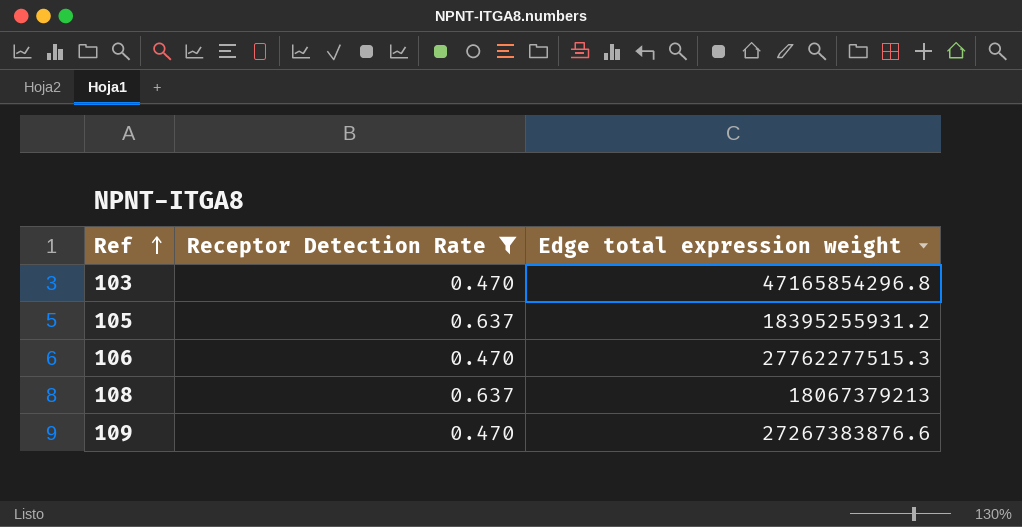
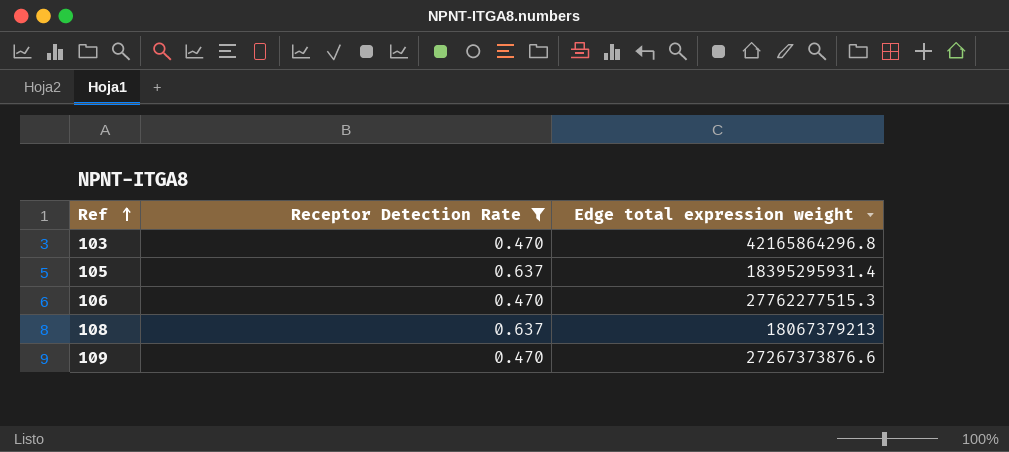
103 | Edge total expression weight: 47165854296.8 -> 42165864296.8
105 | Edge total expression weight: 18395255931.2 -> 18395295931.4
109 | Edge total expression weight: 27267383876.6 -> 27267373876.6

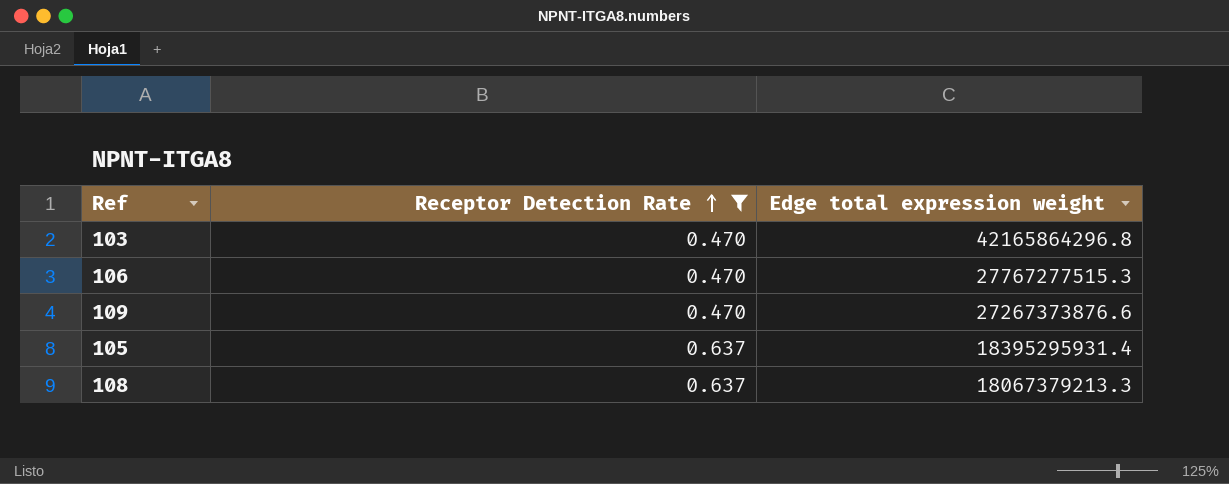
row order: Ref ascending -> Receptor Detection Rate ascending
106 | Edge total expression weight: 27762277515.3 -> 27767277515.3
108 | Edge total expression weight: 18067379213 -> 18067379213.3

